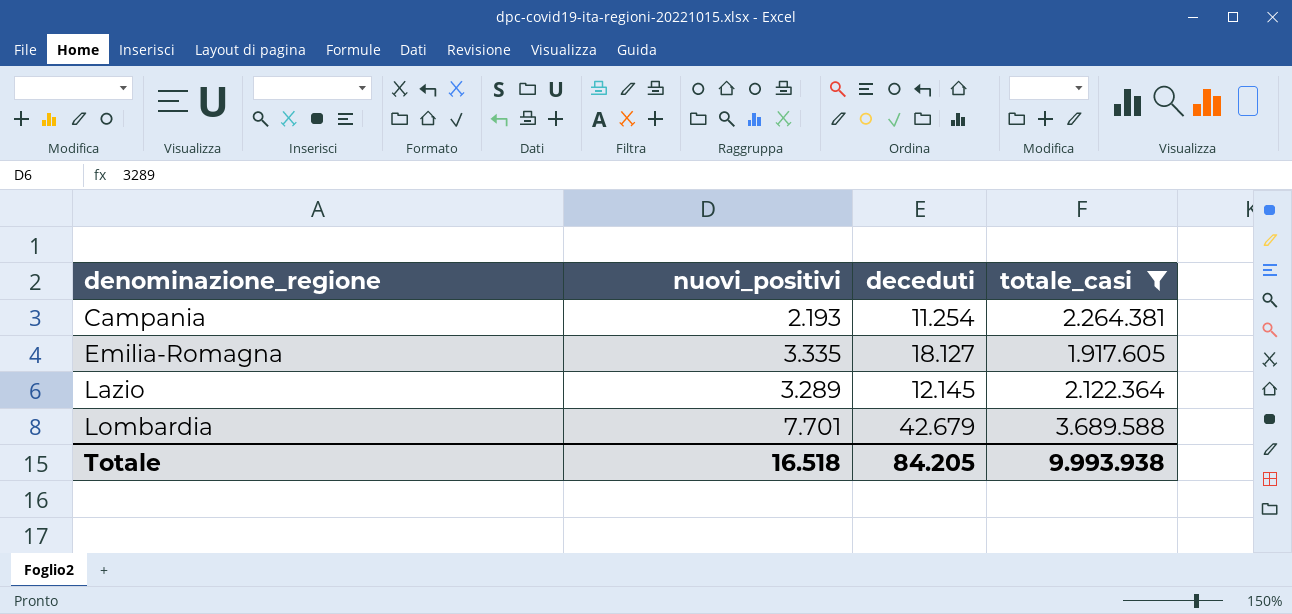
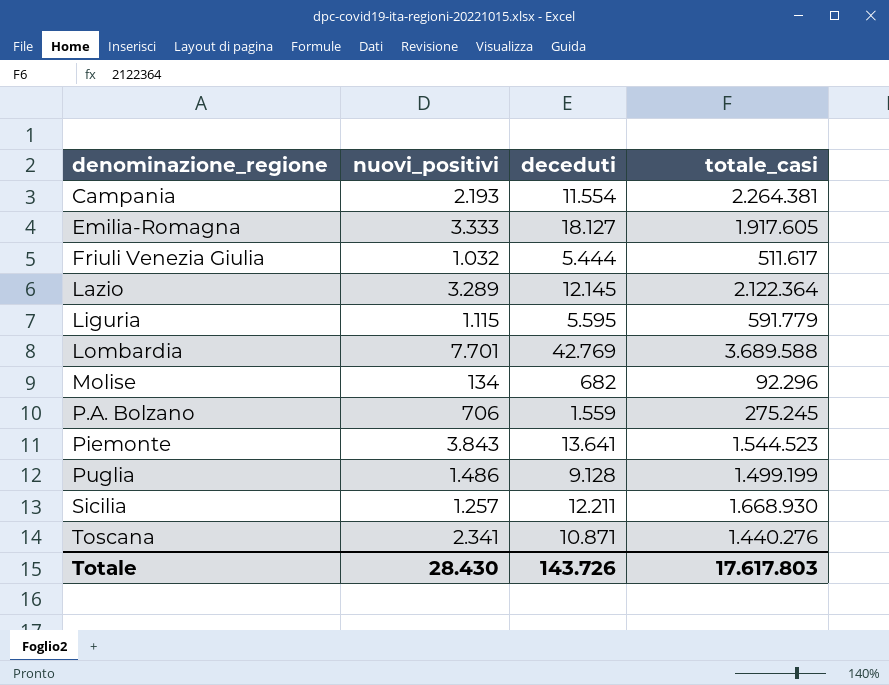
filter: totale_casi >= 1.917.605 -> none
Campania | deceduti: 11.254 -> 11.554
Emilia-Romagna | nuovi_positivi: 3.335 -> 3.333
Lombardia | deceduti: 42.679 -> 42.769
Totale | nuovi_positivi: 16.518 -> 28.430
Totale | deceduti: 84.205 -> 143.726
Totale | totale_casi: 9.993.938 -> 17.617.803

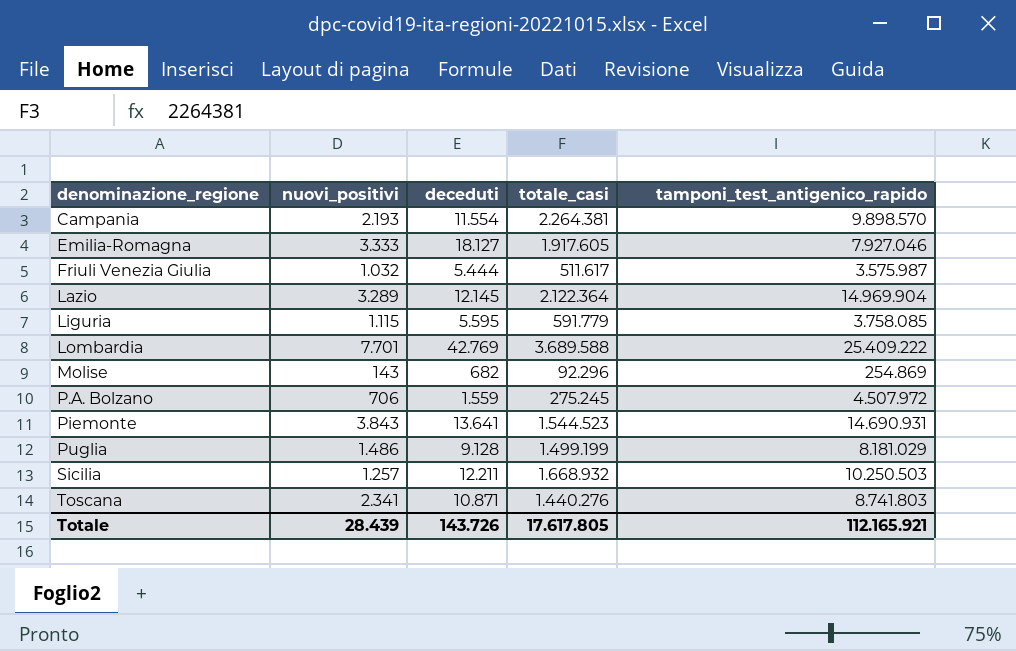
column tamponi_test_antigenico_rapido | position: none -> 5
Molise | nuovi_positivi: 134 -> 143
Sicilia | totale_casi: 1.668.930 -> 1.668.932
Totale | nuovi_positivi: 28.430 -> 28.439
Totale | totale_casi: 17.617.803 -> 17.617.805

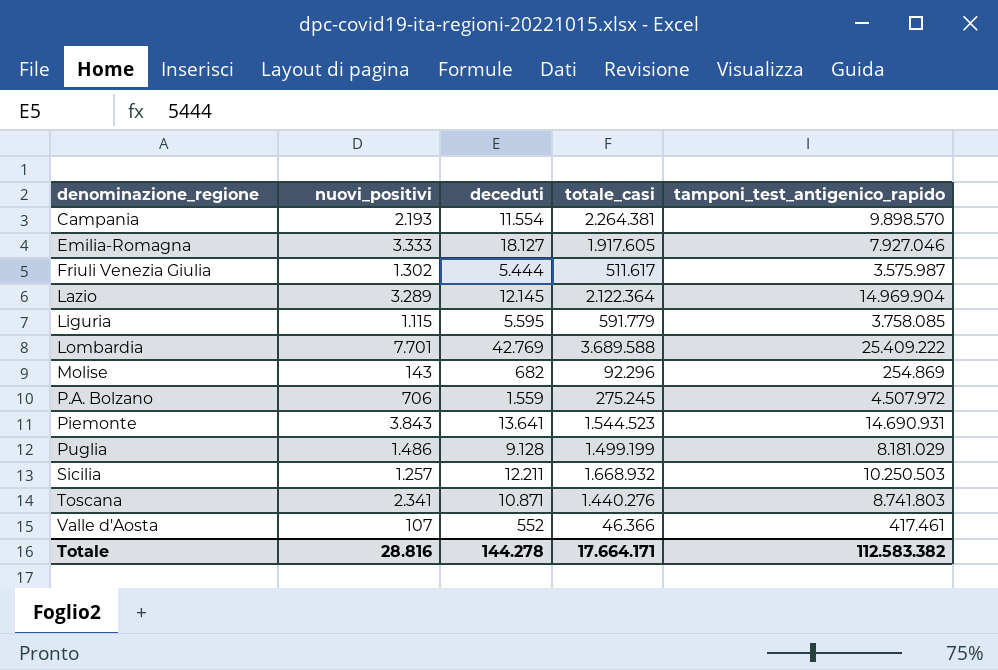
Friuli Venezia Giulia | nuovi_positivi: 1.032 -> 1.302
row Valle d'Aosta: none -> 107 | 552 | 46.366 | 417.461
Totale | nuovi_positivi: 28.439 -> 28.816
Totale | deceduti: 143.726 -> 144.278
Totale | totale_casi: 17.617.805 -> 17.664.171
Totale | tamponi_test_antigenico_rapido: 112.165.921 -> 112.583.382

